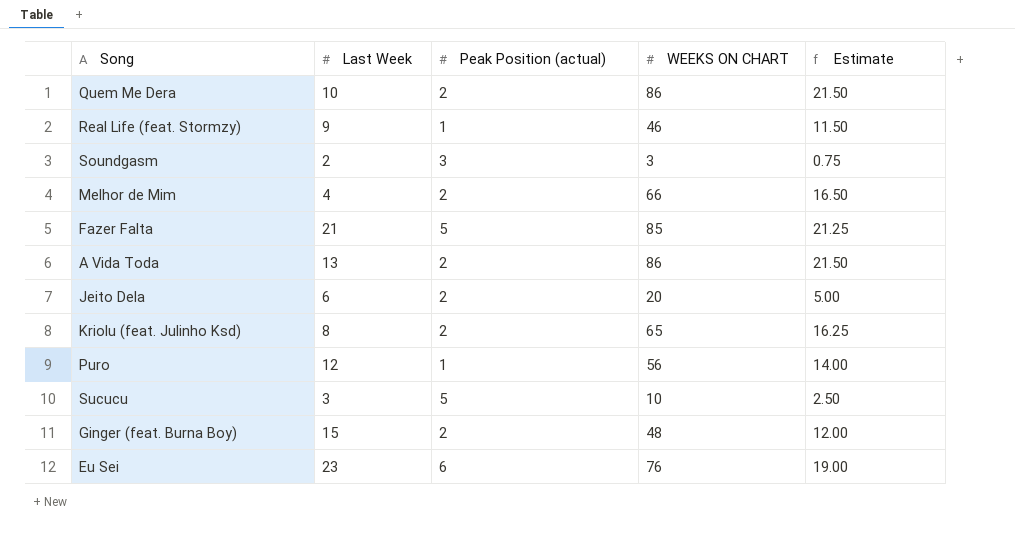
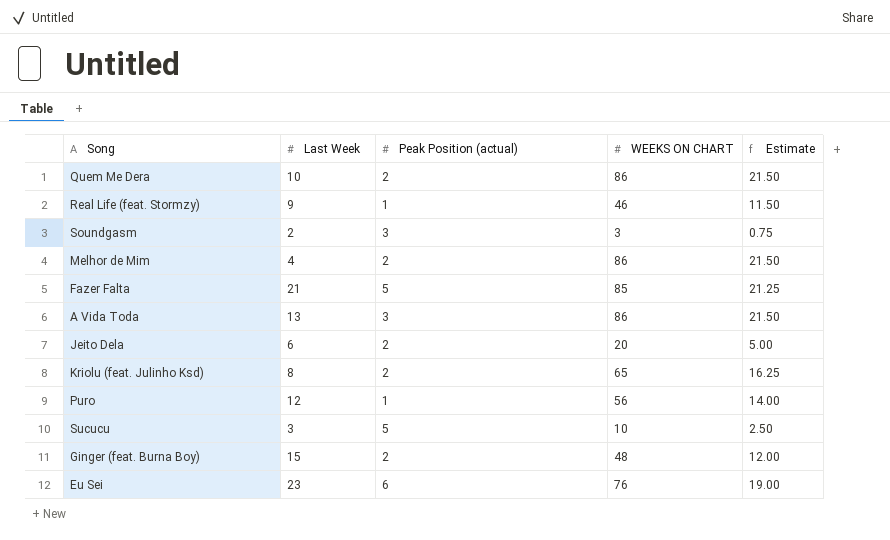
Melhor de Mim | WEEKS ON CHART: 66 -> 86
Melhor de Mim | Estimate: 16.50 -> 21.50
A Vida Toda | Peak Position (actual): 2 -> 3

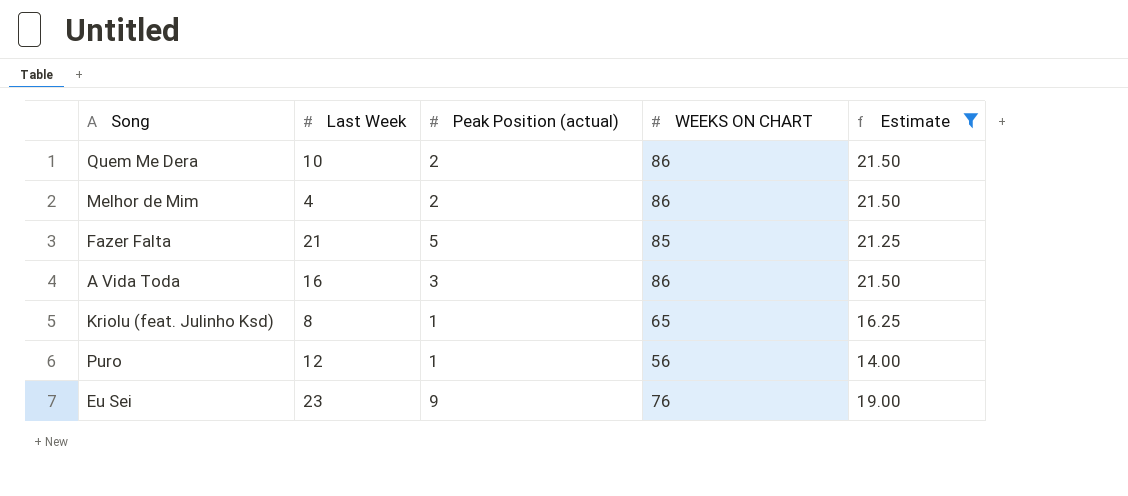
filter: none -> Estimate >= 14.00
A Vida Toda | Last Week: 13 -> 16
Kriolu (feat. Julinho Ksd) | Peak Position (actual): 2 -> 1
Eu Sei | Peak Position (actual): 6 -> 9

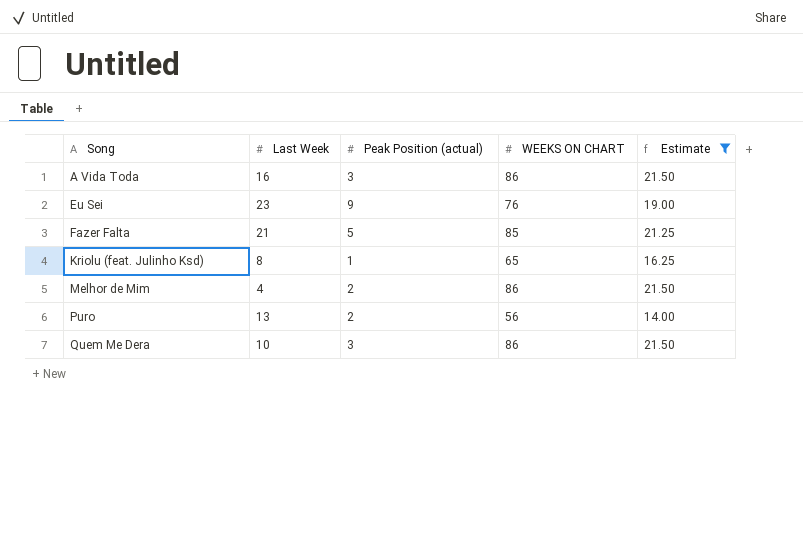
row order: none -> Song ascending
Puro | Last Week: 12 -> 13
Puro | Peak Position (actual): 1 -> 2
Quem Me Dera | Peak Position (actual): 2 -> 3

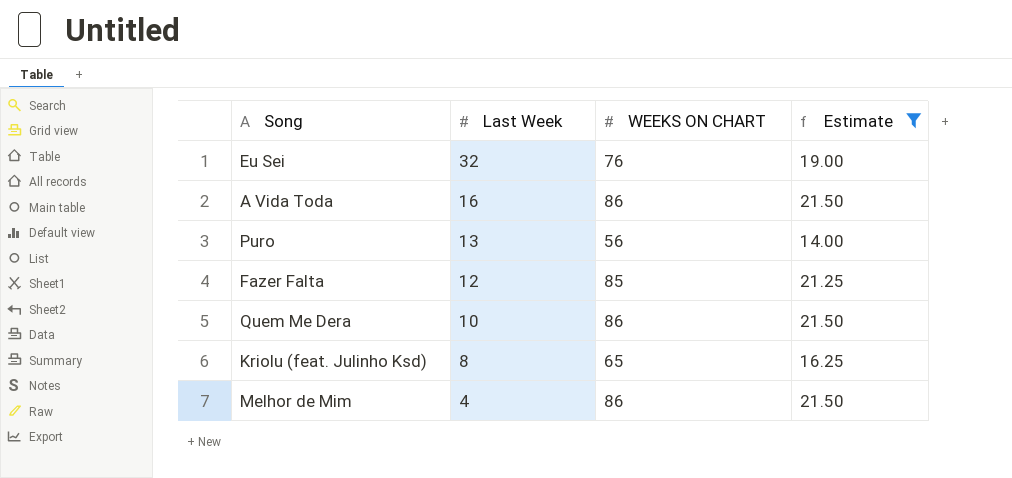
row order: Song ascending -> Last Week descending
column Peak Position (actual) | position: 3 -> none
Eu Sei | Last Week: 23 -> 32
Fazer Falta | Last Week: 21 -> 12

